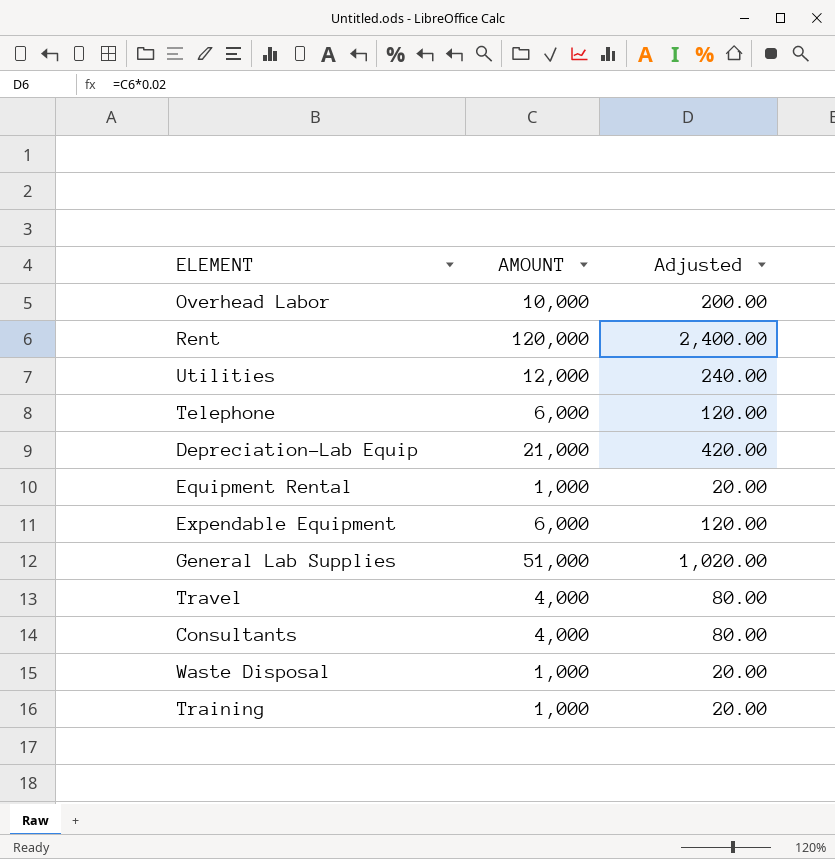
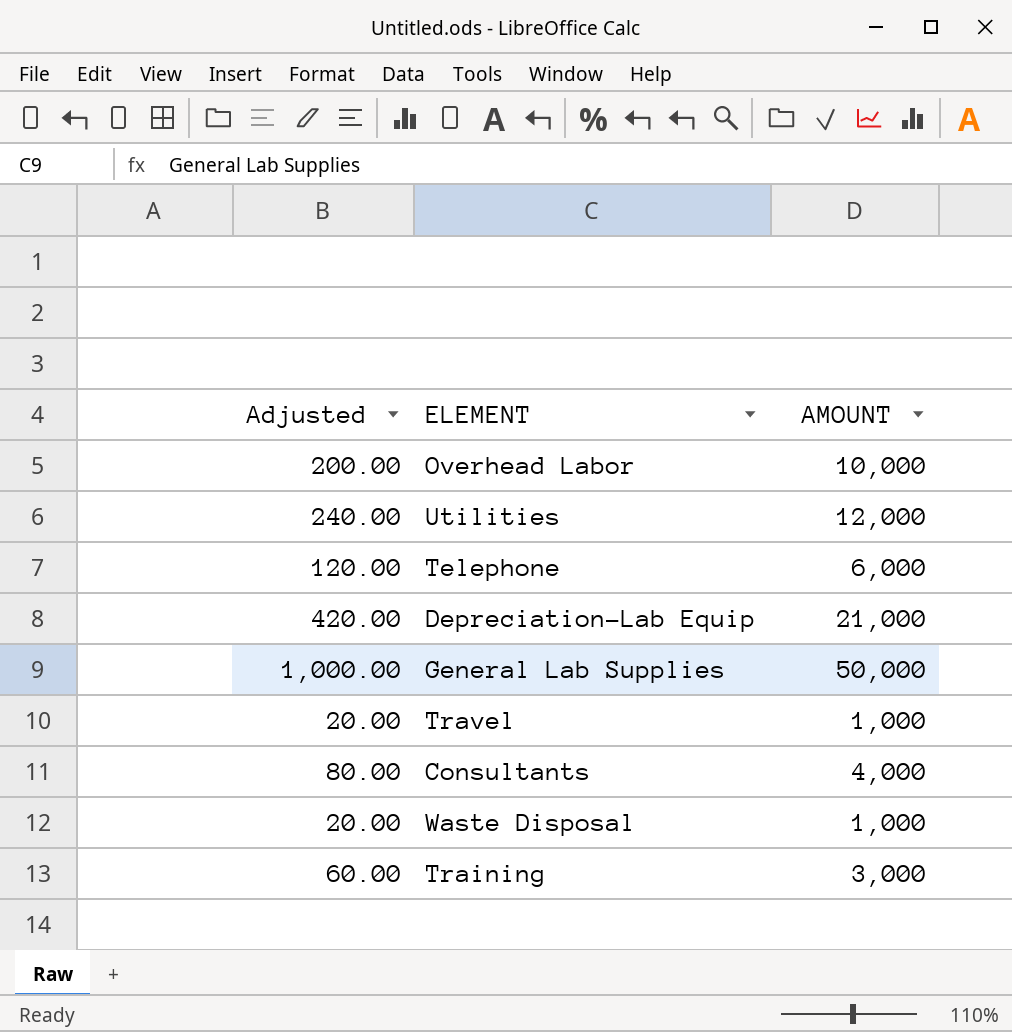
column Adjusted | position: 3 -> 1
row Rent: 120,000 | 2,400.00 -> none
row Equipment Rental: 1,000 | 20.00 -> none
row Expendable Equipment: 6,000 | 120.00 -> none
General Lab Supplies | Adjusted: 1,020.00 -> 1,000.00
General Lab Supplies | AMOUNT: 51,000 -> 50,000
Travel | Adjusted: 80.00 -> 20.00
Travel | AMOUNT: 4,000 -> 1,000
Training | Adjusted: 20.00 -> 60.00
Training | AMOUNT: 1,000 -> 3,000

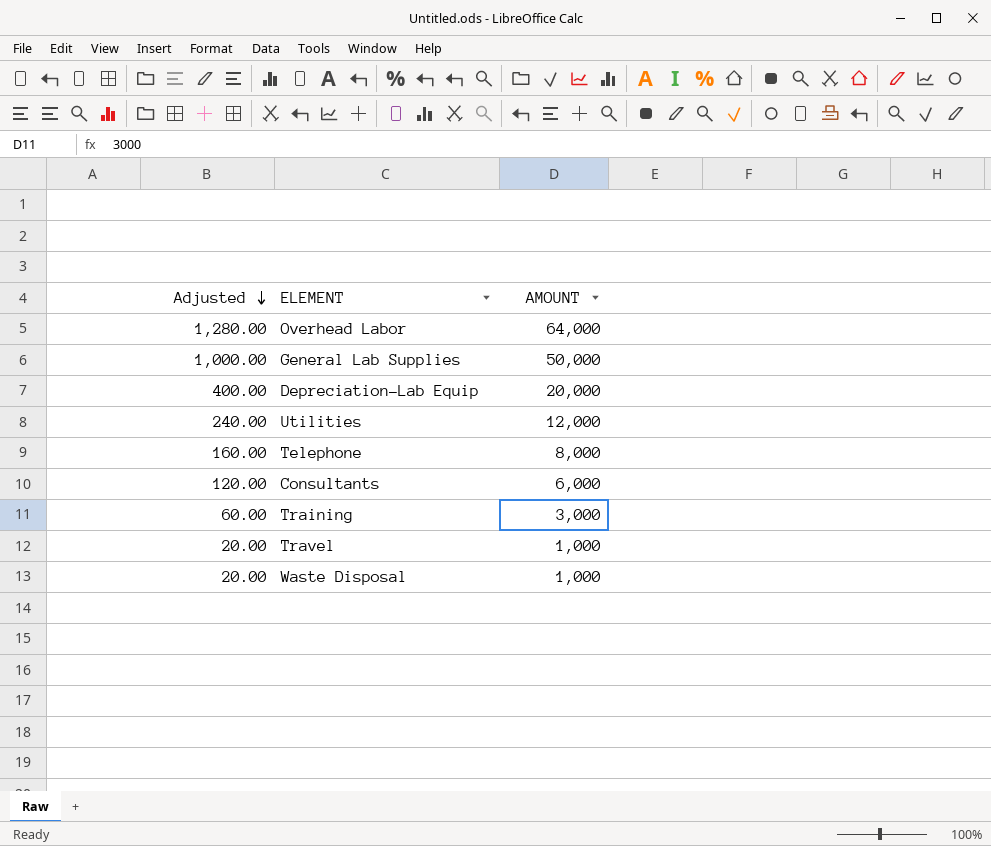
row order: none -> Adjusted descending
Overhead Labor | Adjusted: 200.00 -> 1,280.00
Overhead Labor | AMOUNT: 10,000 -> 64,000
Depreciation-Lab Equip | Adjusted: 420.00 -> 400.00
Depreciation-Lab Equip | AMOUNT: 21,000 -> 20,000
Telephone | Adjusted: 120.00 -> 160.00
Telephone | AMOUNT: 6,000 -> 8,000
Consultants | Adjusted: 80.00 -> 120.00
Consultants | AMOUNT: 4,000 -> 6,000

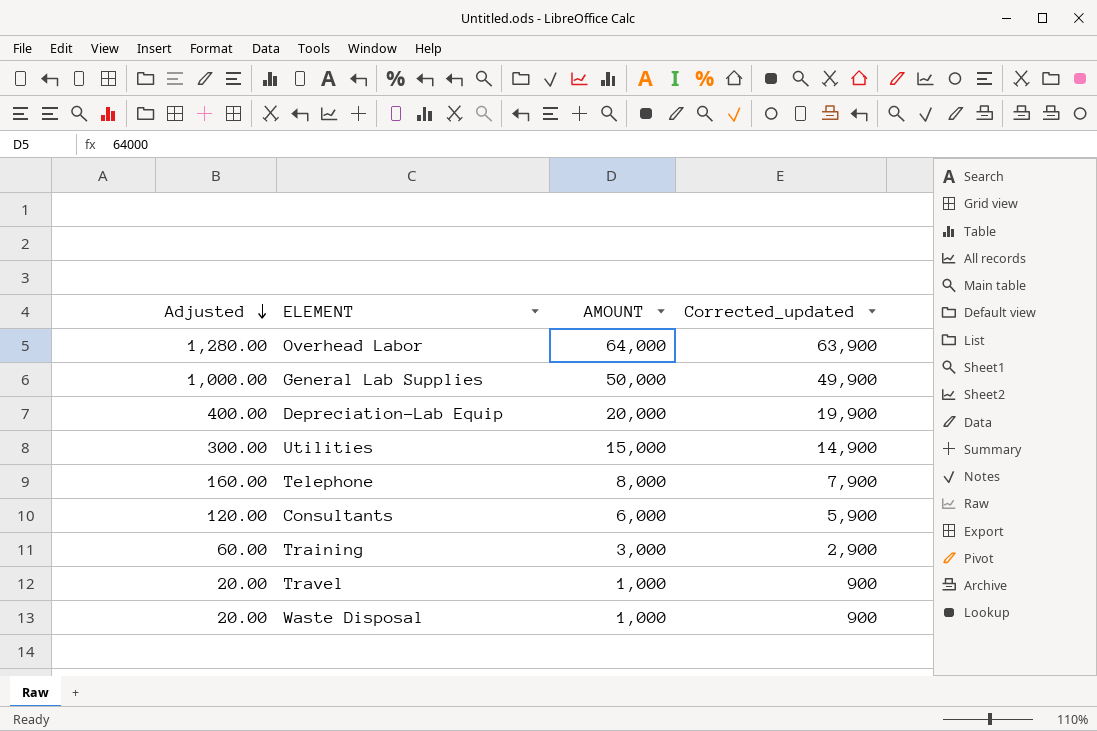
column Corrected_updated | formula: none -> [AMOUNT] - 100
Utilities | Adjusted: 240.00 -> 300.00
Utilities | AMOUNT: 12,000 -> 15,000

